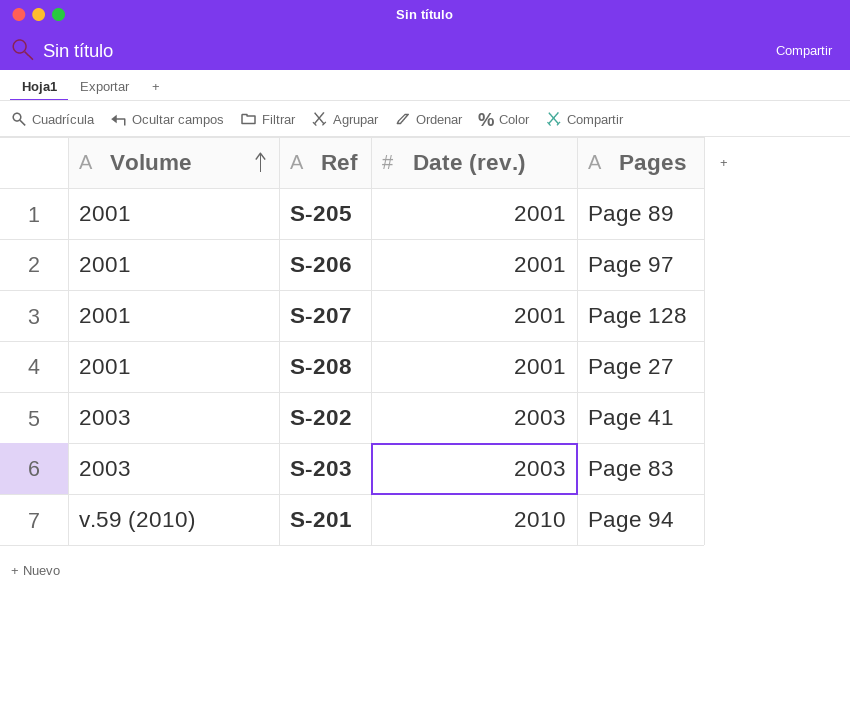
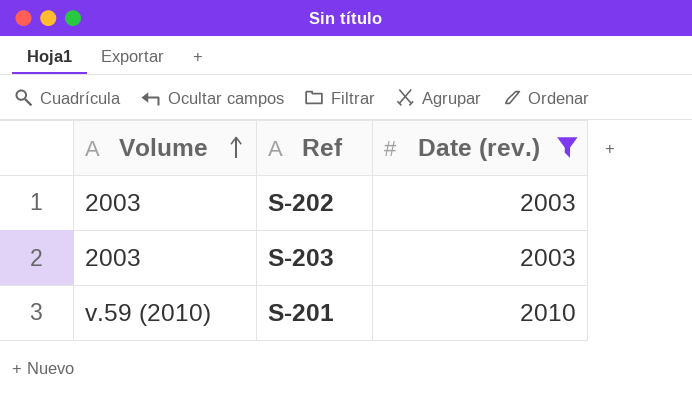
filter: none -> Date (rev.) != 2001
column Pages | position: 4 -> none

